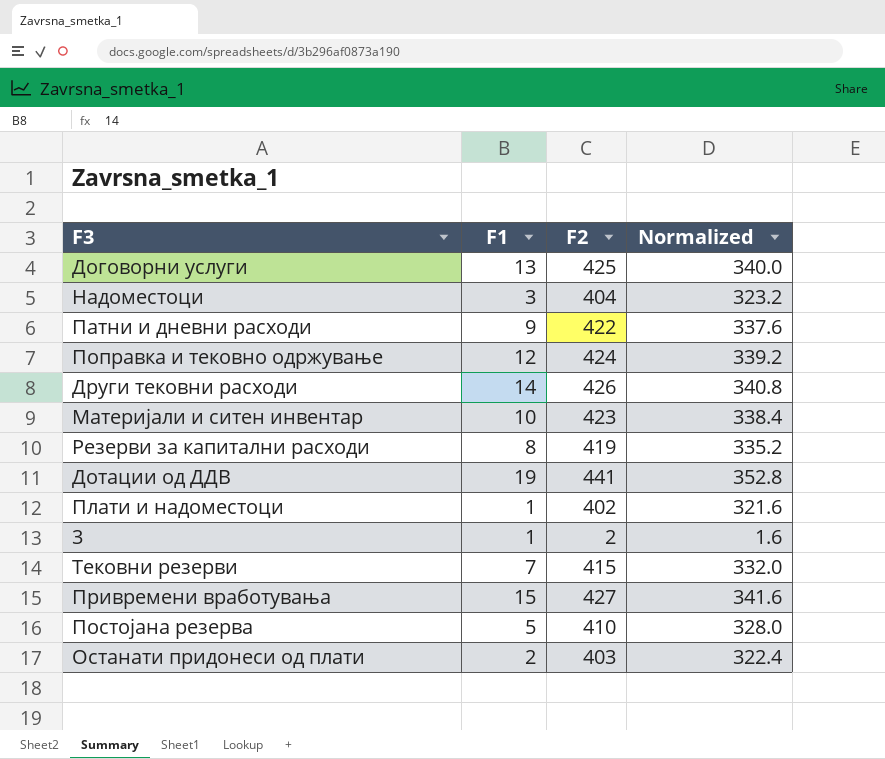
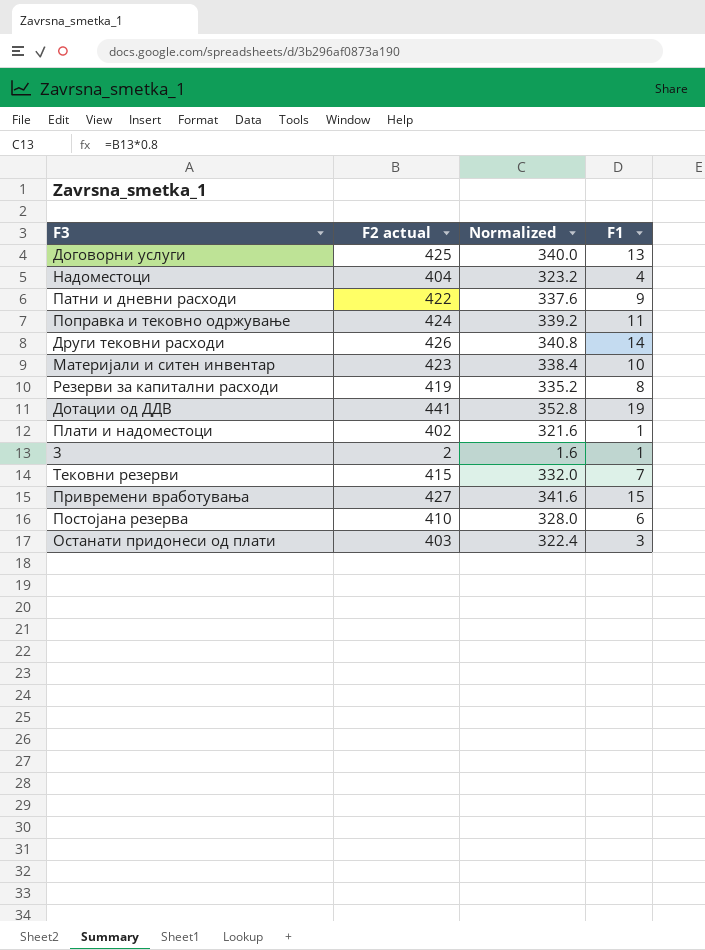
column name: F2 -> F2 actual
column F1 | position: 2 -> 4
Надоместоци | F1: 3 -> 4
Поправка и тековно одржување | F1: 12 -> 11
Постојана резерва | F1: 5 -> 6
Останати придонеси од плати | F1: 2 -> 3

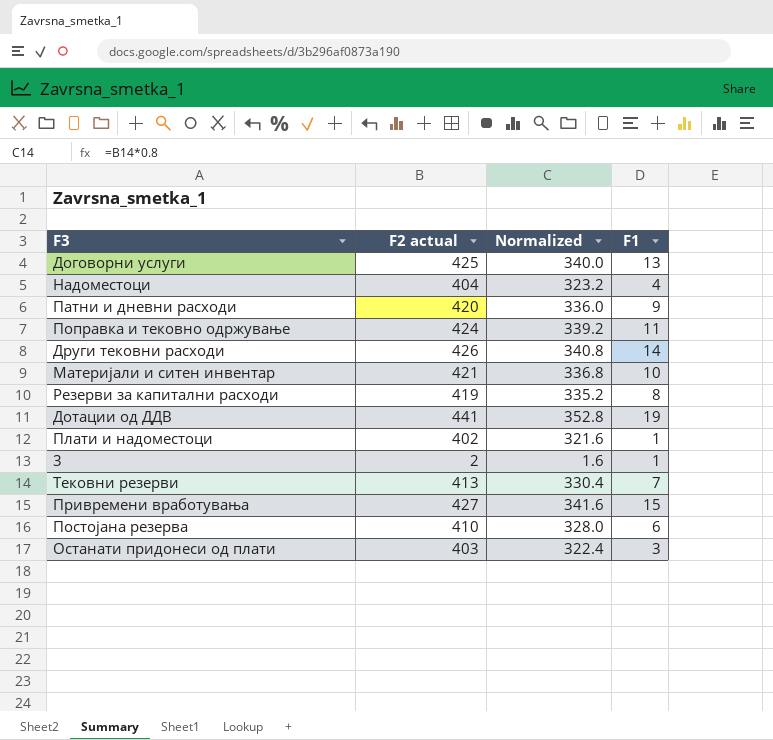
Патни и дневни расходи | F2 actual: 422 -> 420
Патни и дневни расходи | Normalized: 337.6 -> 336.0
Материјали и ситен инвентар | F2 actual: 423 -> 421
Материјали и ситен инвентар | Normalized: 338.4 -> 336.8
Тековни резерви | F2 actual: 415 -> 413
Тековни резерви | Normalized: 332.0 -> 330.4

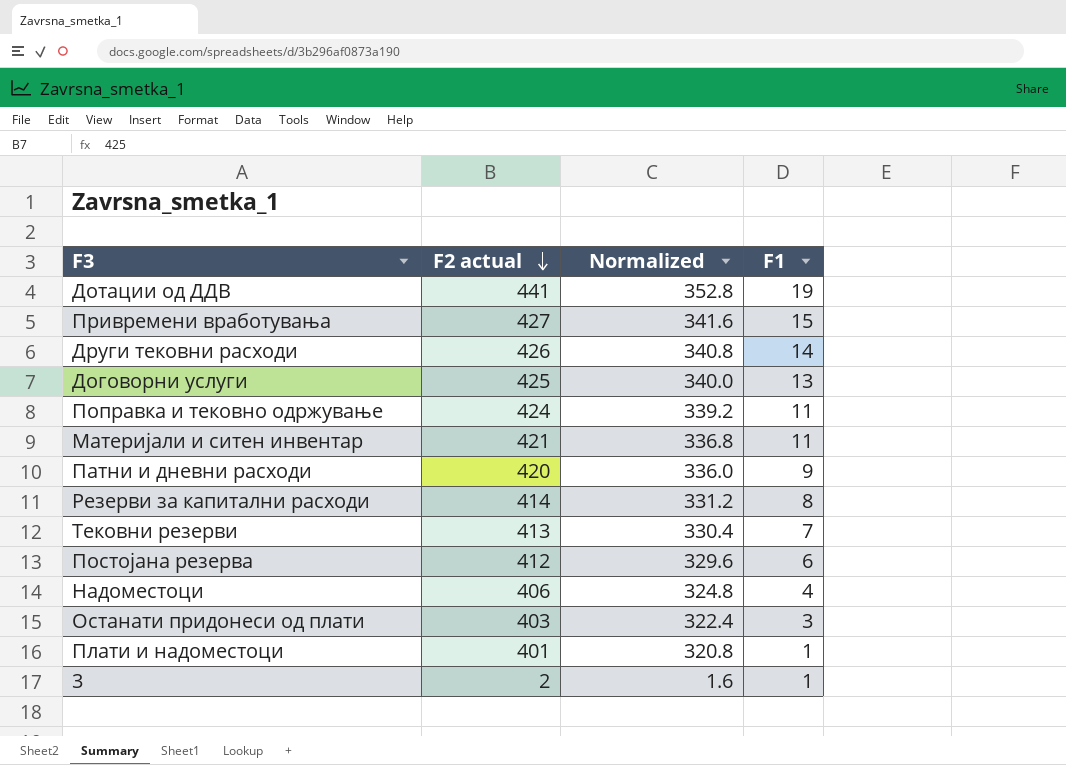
row order: none -> F2 actual descending
Материјали и ситен инвентар | F1: 10 -> 11
Резерви за капитални расходи | F2 actual: 419 -> 414
Резерви за капитални расходи | Normalized: 335.2 -> 331.2
Постојана резерва | F2 actual: 410 -> 412
Постојана резерва | Normalized: 328.0 -> 329.6
Надоместоци | F2 actual: 404 -> 406
Надоместоци | Normalized: 323.2 -> 324.8
Плати и надоместоци | F2 actual: 402 -> 401
Плати и надоместоци | Normalized: 321.6 -> 320.8

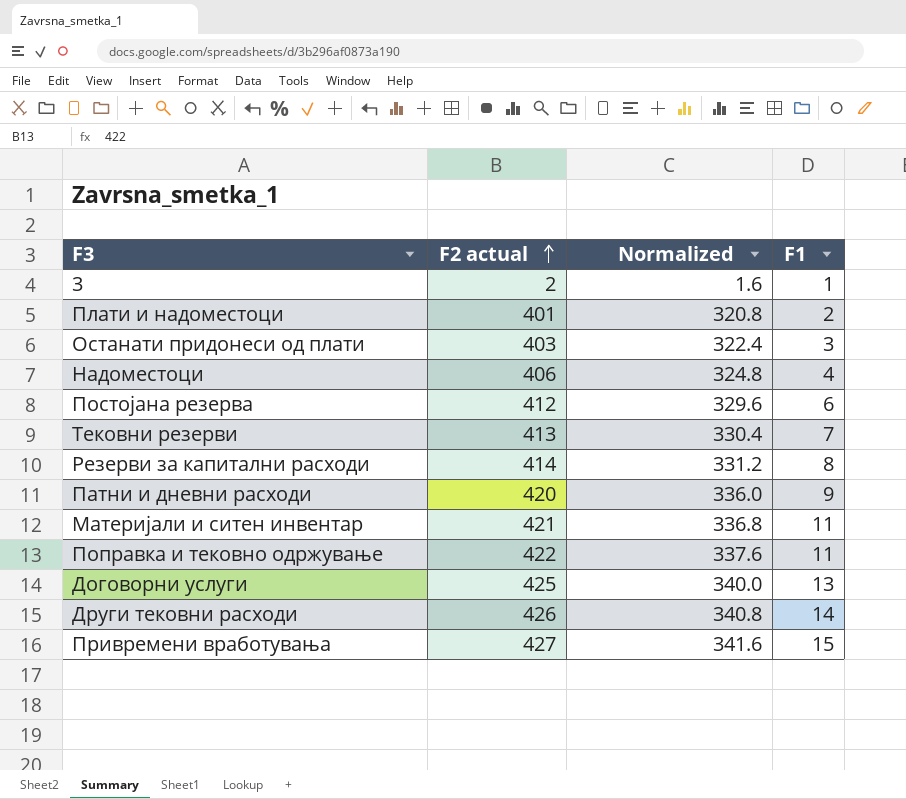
row order: F2 actual descending -> F2 actual ascending
row Дотации од ДДВ: 441 | 352.8 | 19 -> none
Плати и надоместоци | F1: 1 -> 2
Поправка и тековно одржување | F2 actual: 424 -> 422
Поправка и тековно одржување | Normalized: 339.2 -> 337.6

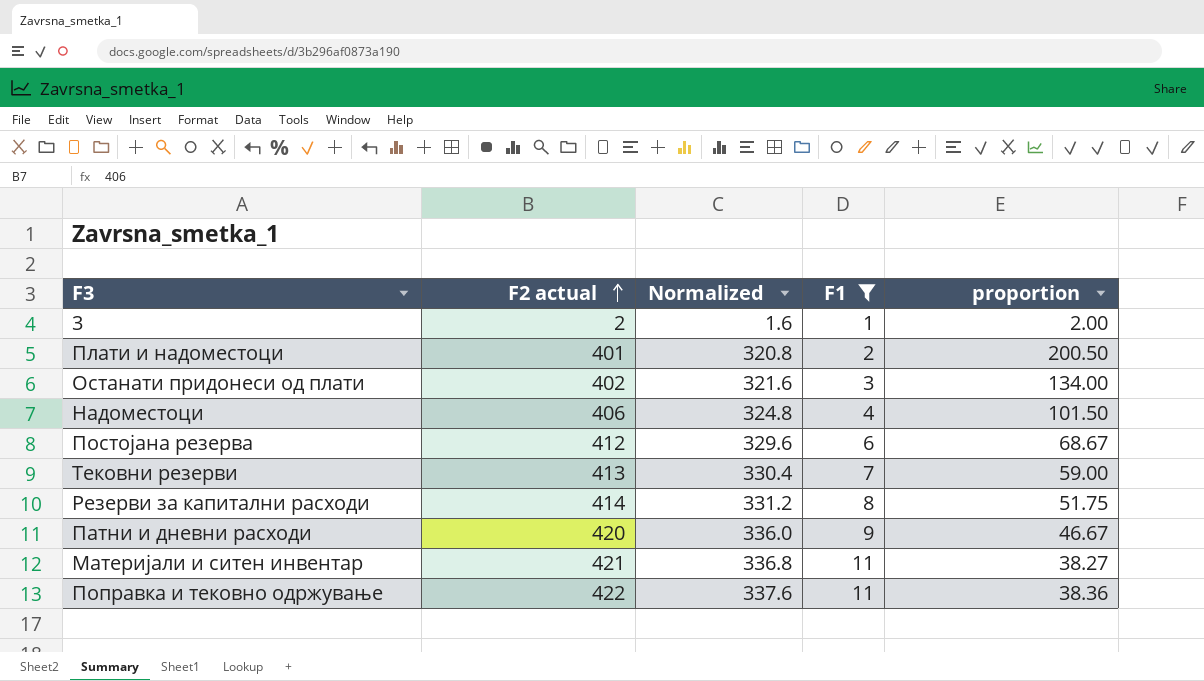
filter: none -> F1 <= 11
column proportion | formula: none -> [F2 actual] / [F1]
Останати придонеси од плати | F2 actual: 403 -> 402
Останати придонеси од плати | Normalized: 322.4 -> 321.6

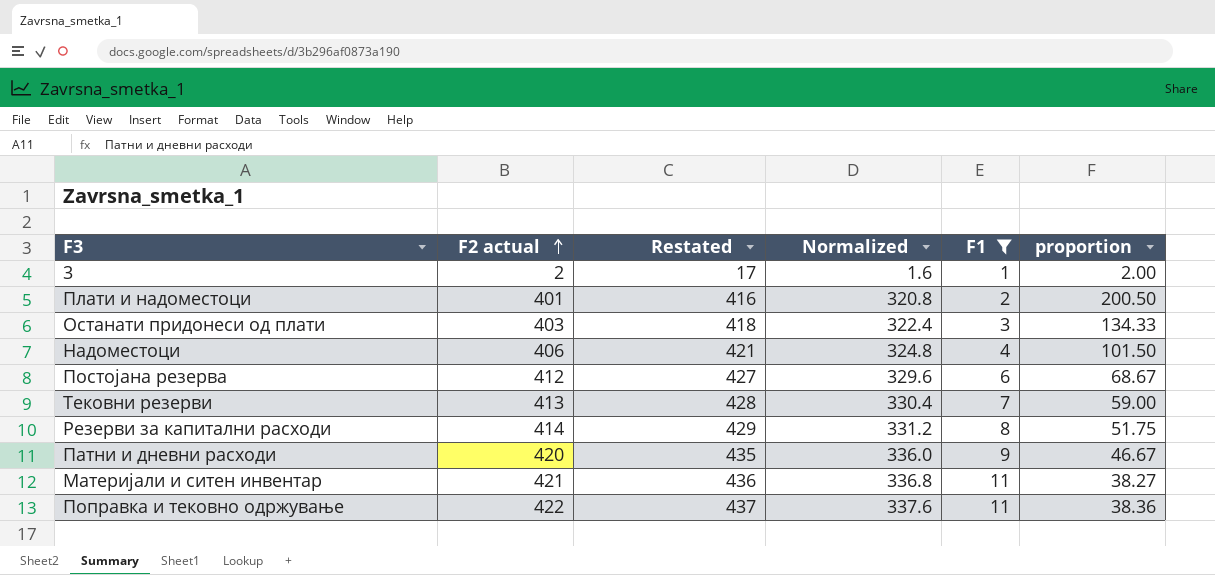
column Restated | formula: none -> [F2 actual] + 15
Останати придонеси од плати | F2 actual: 402 -> 403
Останати придонеси од плати | Normalized: 321.6 -> 322.4
Останати придонеси од плати | proportion: 134.00 -> 134.33

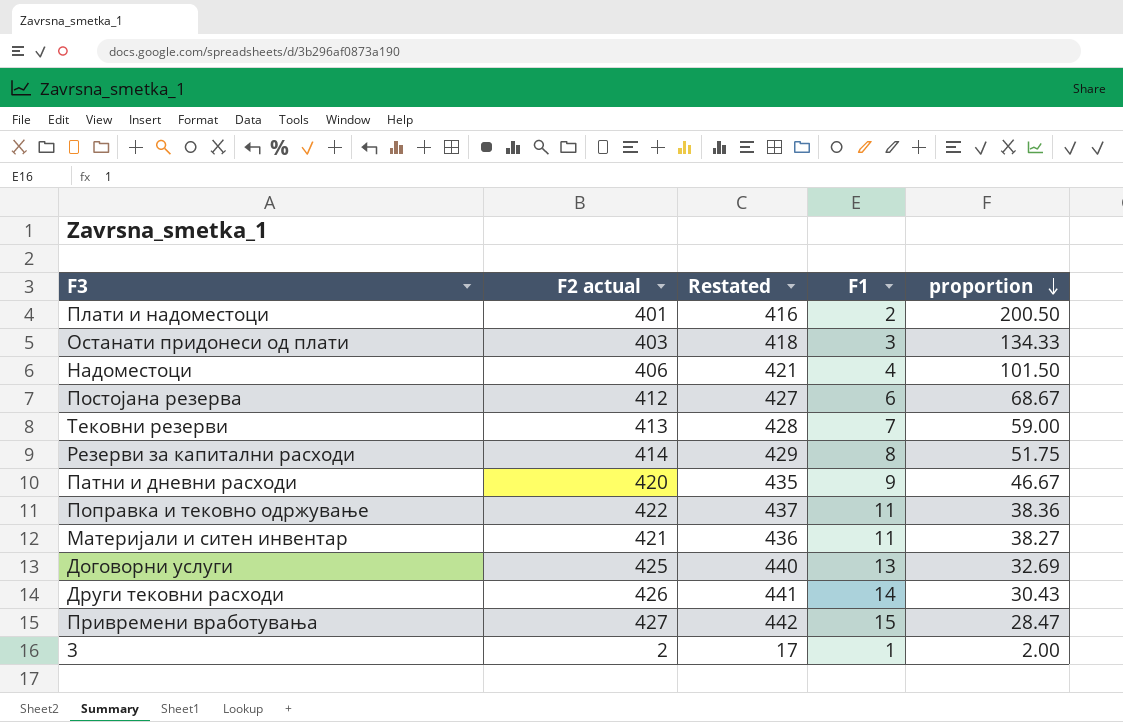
filter: F1 <= 11 -> none
row order: F2 actual ascending -> proportion descending
column Normalized | formula: [F2 actual] * 0.8 -> none

